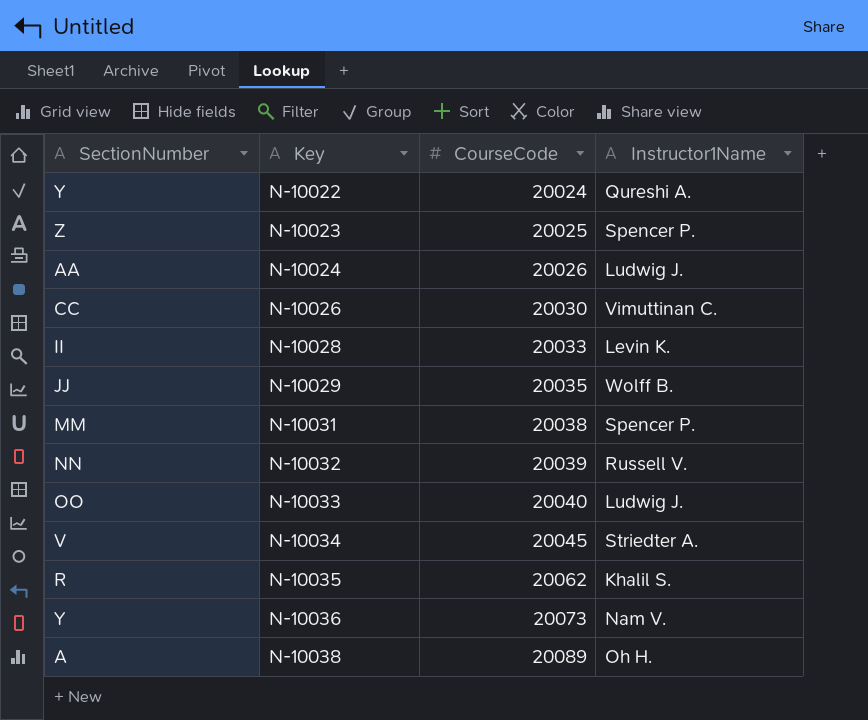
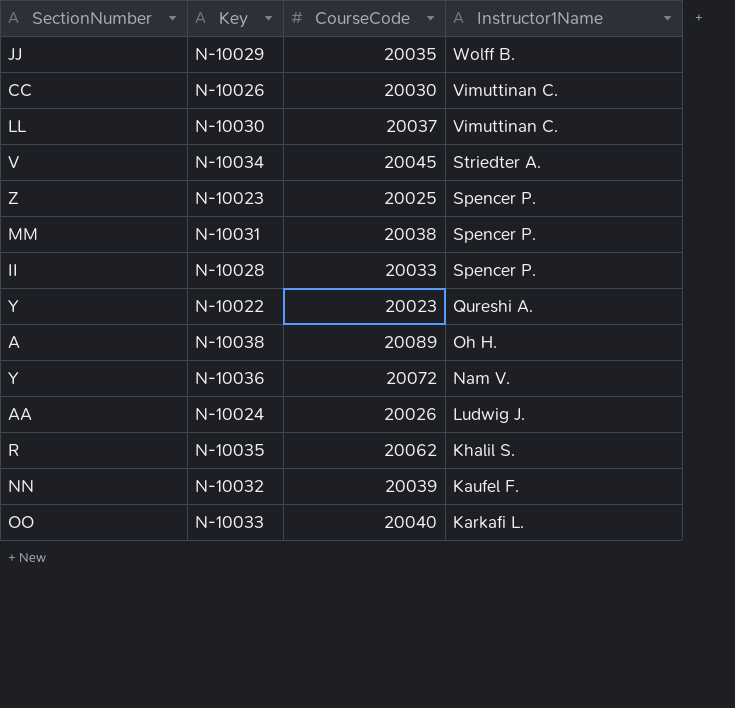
row order: Key ascending -> Instructor1Name descending
row N-10030: none -> LL | 20037 | Vimuttinan C.
N-10028 | Instructor1Name: Levin K. -> Spencer P.
N-10022 | CourseCode: 20024 -> 20023
N-10036 | CourseCode: 20073 -> 20072
N-10032 | Instructor1Name: Russell V. -> Kaufel F.
N-10033 | Instructor1Name: Ludwig J. -> Karkafi L.

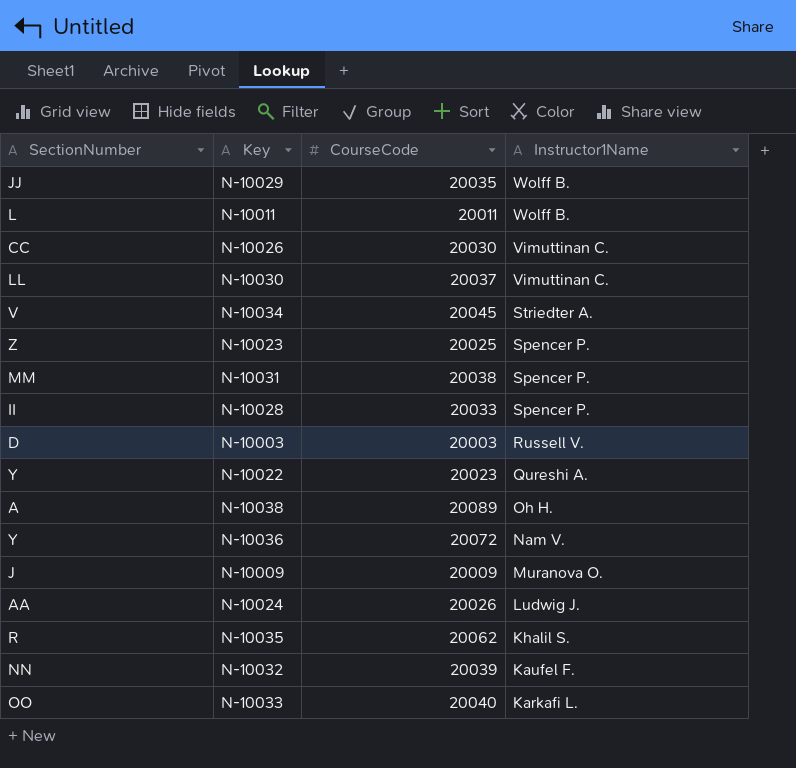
row N-10011: none -> L | 20011 | Wolff B.
row N-10003: none -> D | 20003 | Russell V.
row N-10009: none -> J | 20009 | Muranova O.

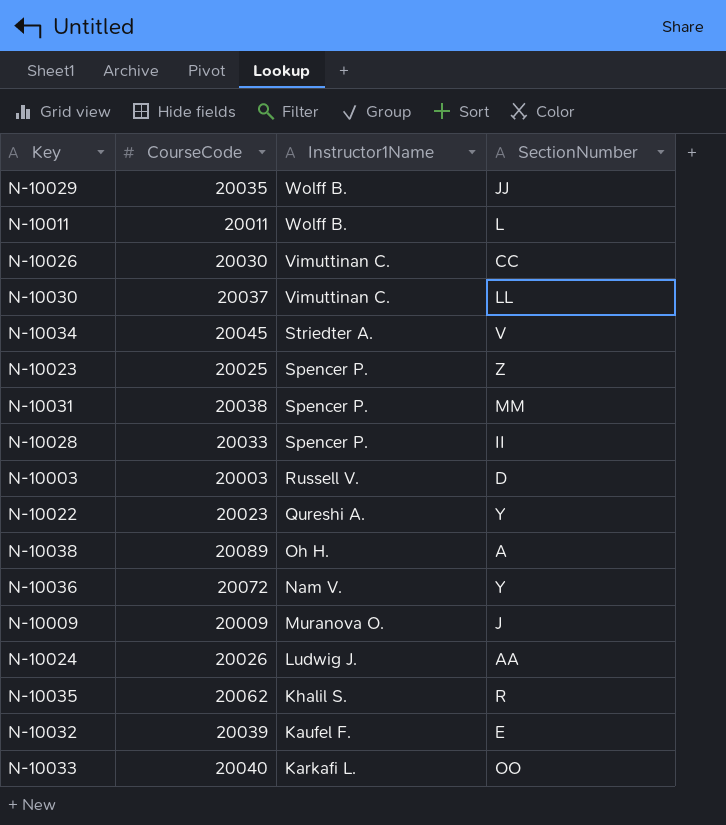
column SectionNumber | position: 1 -> 4
N-10032 | SectionNumber: NN -> E

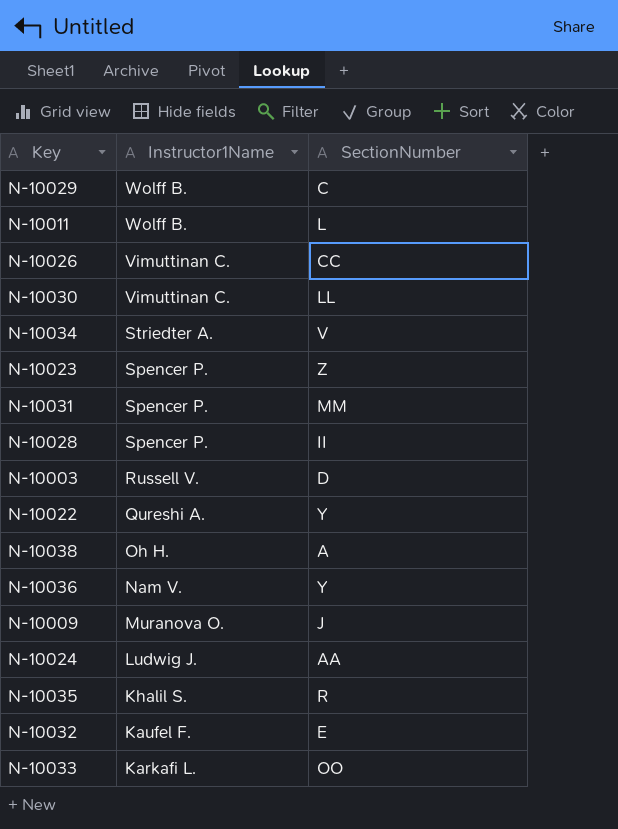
column CourseCode | position: 2 -> none
N-10029 | SectionNumber: JJ -> C

